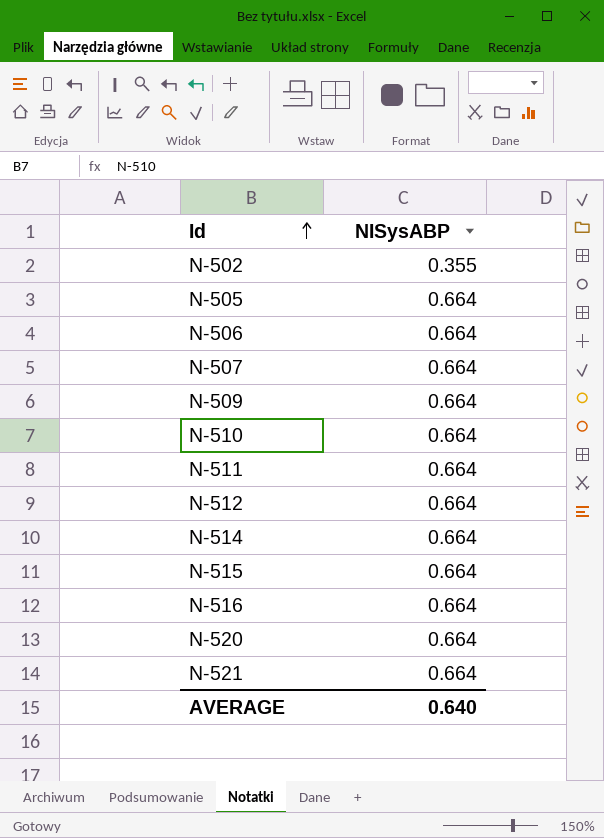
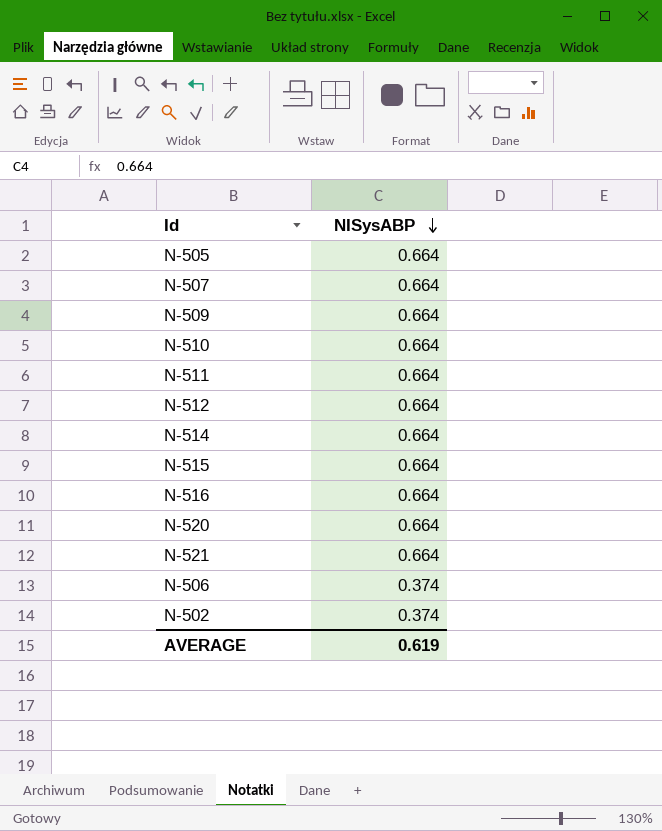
row order: Id ascending -> NISysABP descending
N-506 | NISysABP: 0.664 -> 0.374
N-502 | NISysABP: 0.355 -> 0.374
AVERAGE | NISysABP: 0.640 -> 0.619

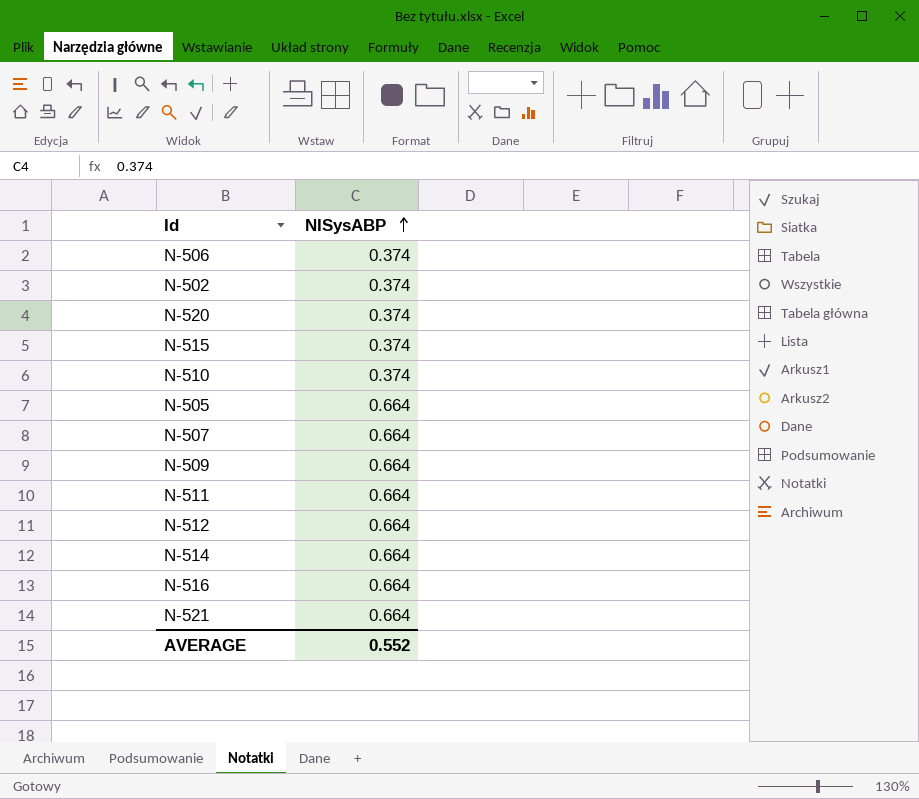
row order: NISysABP descending -> NISysABP ascending
N-520 | NISysABP: 0.664 -> 0.374
N-515 | NISysABP: 0.664 -> 0.374
N-510 | NISysABP: 0.664 -> 0.374
AVERAGE | NISysABP: 0.619 -> 0.552

